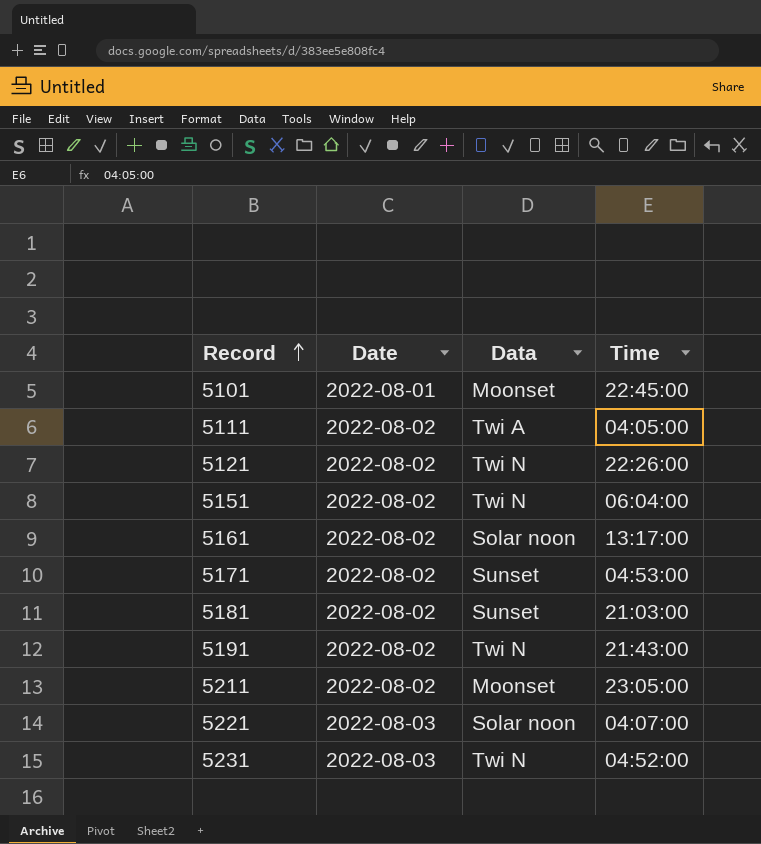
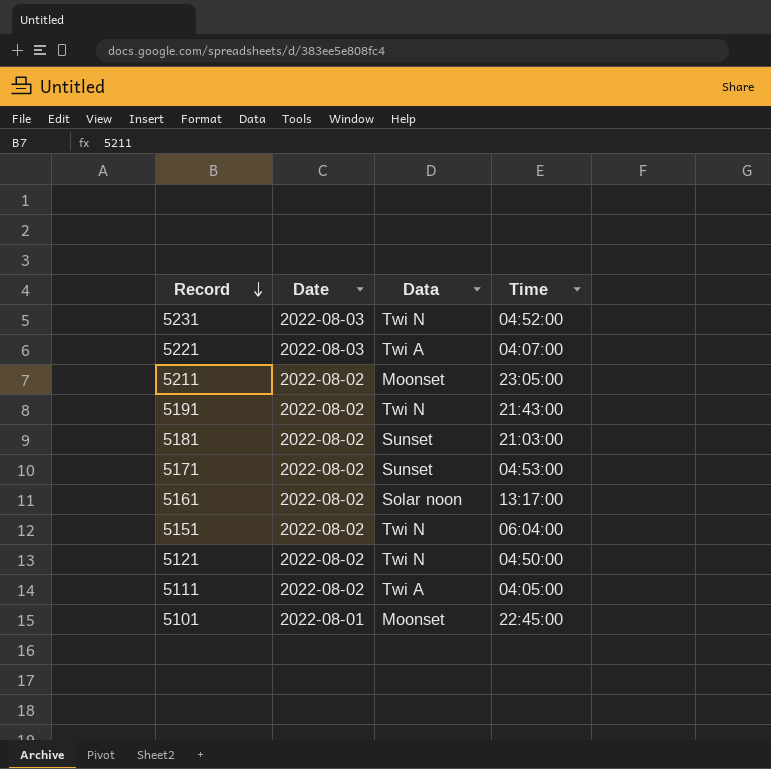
row order: Record ascending -> Record descending
5221 | Data: Solar noon -> Twi A
5121 | Time: 22:26:00 -> 04:50:00

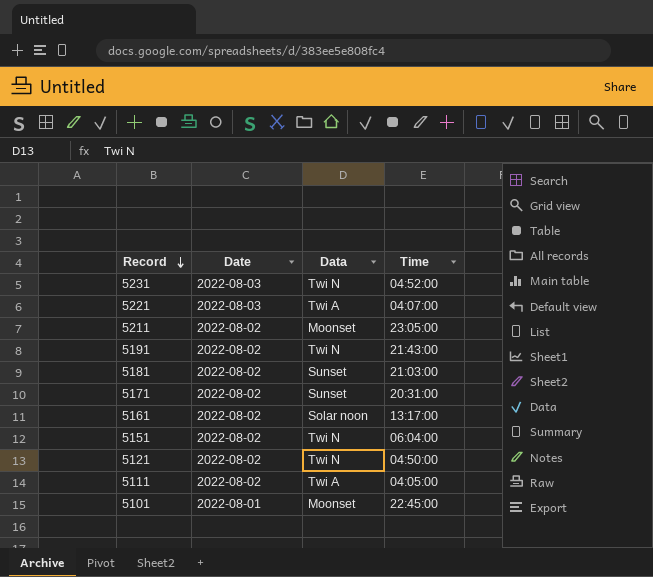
5171 | Time: 04:53:00 -> 20:31:00

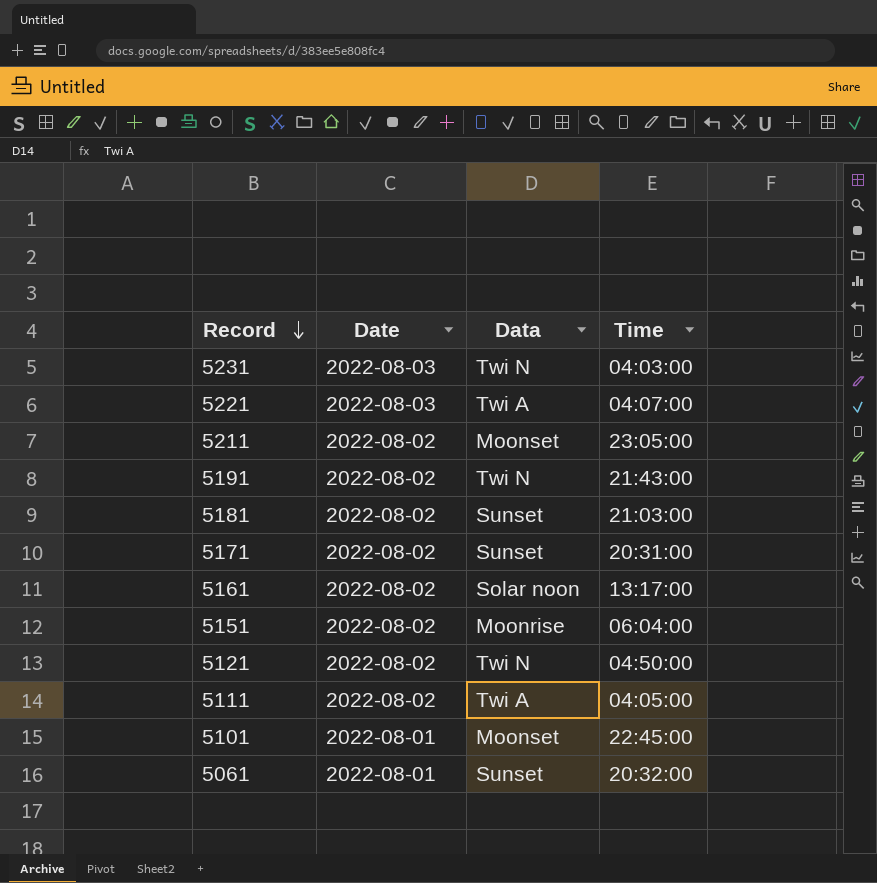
5231 | Time: 04:52:00 -> 04:03:00
5151 | Data: Twi N -> Moonrise
row 5061: none -> 2022-08-01 | Sunset | 20:32:00

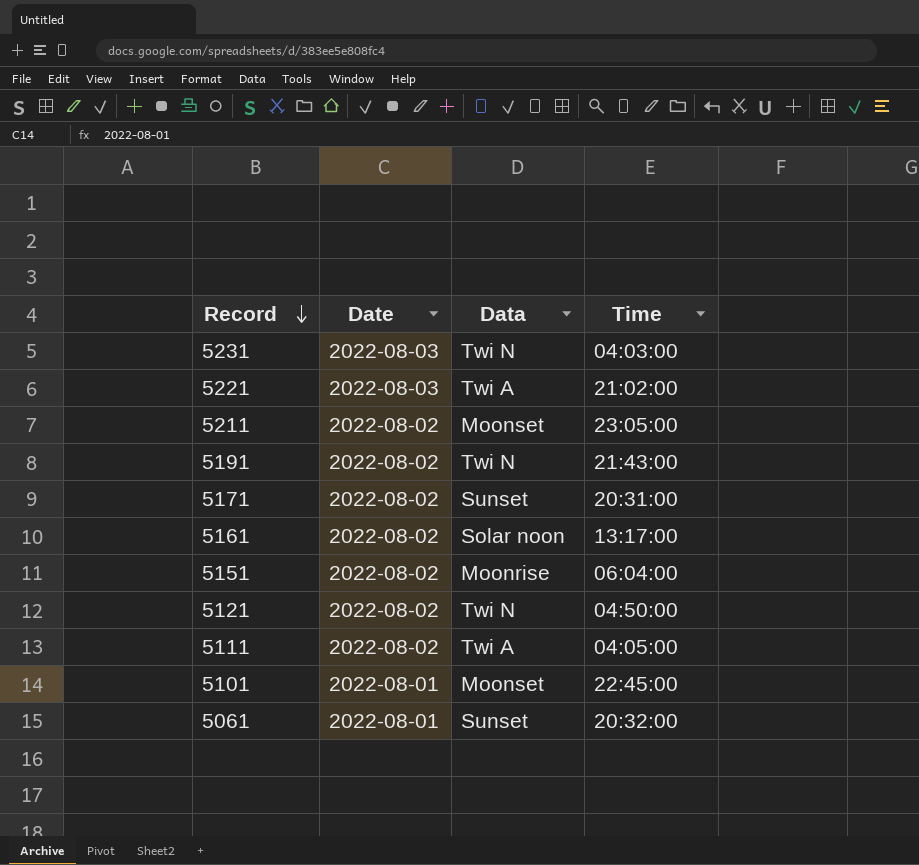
row 5181: 2022-08-02 | Sunset | 21:03:00 -> none
5221 | Time: 04:07:00 -> 21:02:00

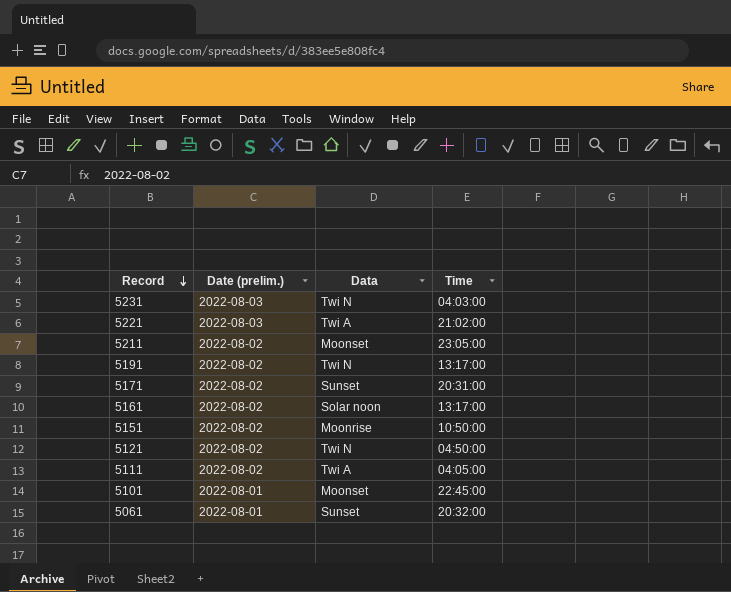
column name: Date -> Date (prelim.)
5191 | Time: 21:43:00 -> 13:17:00
5151 | Time: 06:04:00 -> 10:50:00

